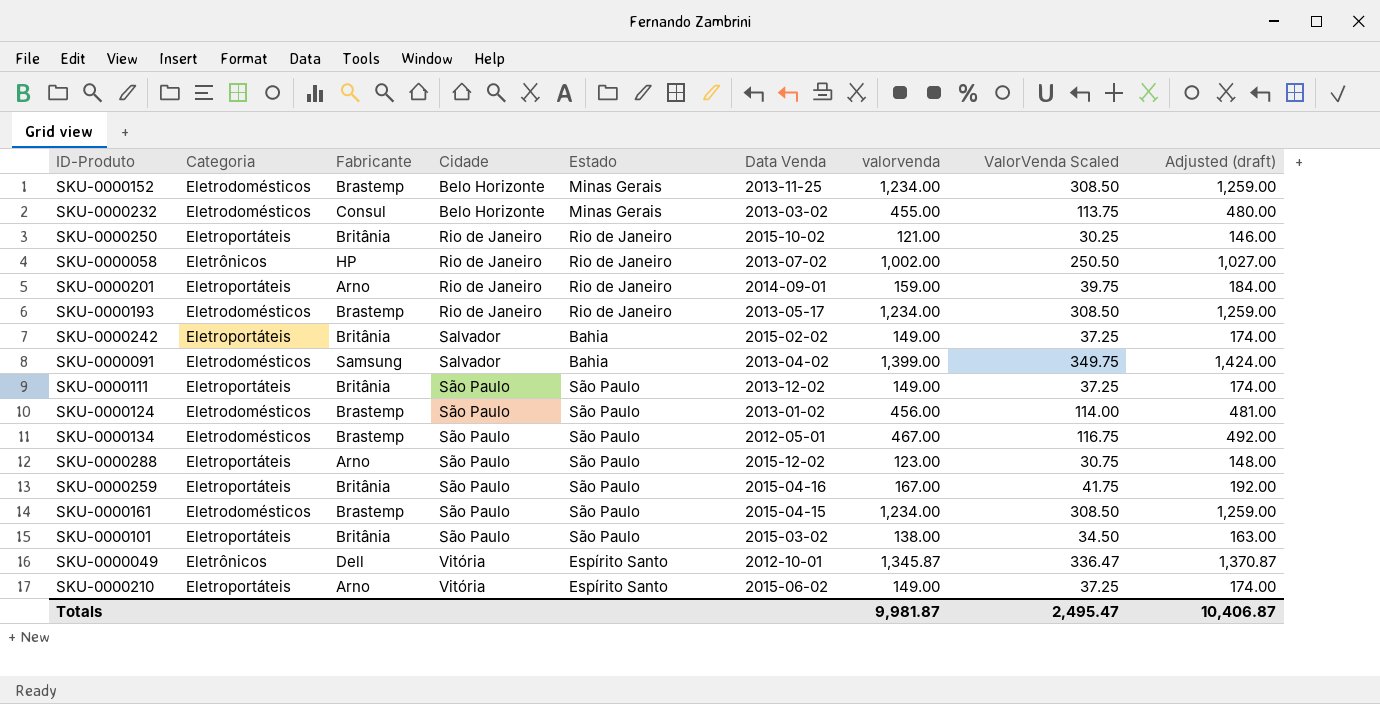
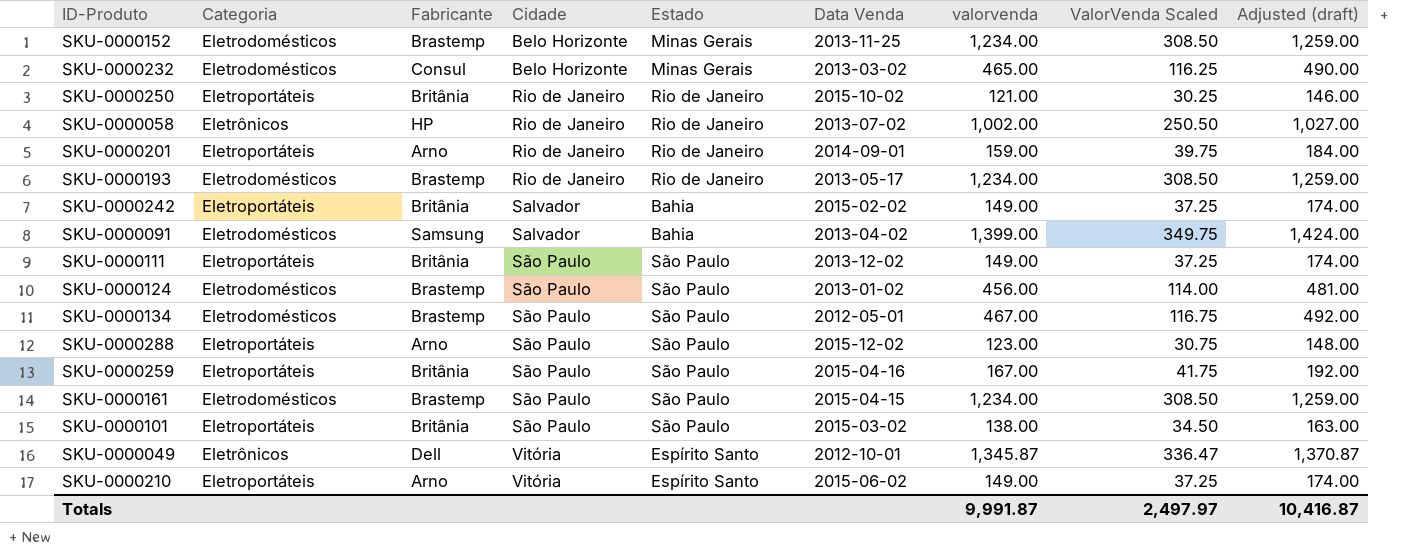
SKU-0000232 | valorvenda: 455.00 -> 465.00
SKU-0000232 | ValorVenda Scaled: 113.75 -> 116.25
SKU-0000232 | Adjusted (draft): 480.00 -> 490.00
Totals | valorvenda: 9,981.87 -> 9,991.87
Totals | ValorVenda Scaled: 2,495.47 -> 2,497.97
Totals | Adjusted (draft): 10,406.87 -> 10,416.87

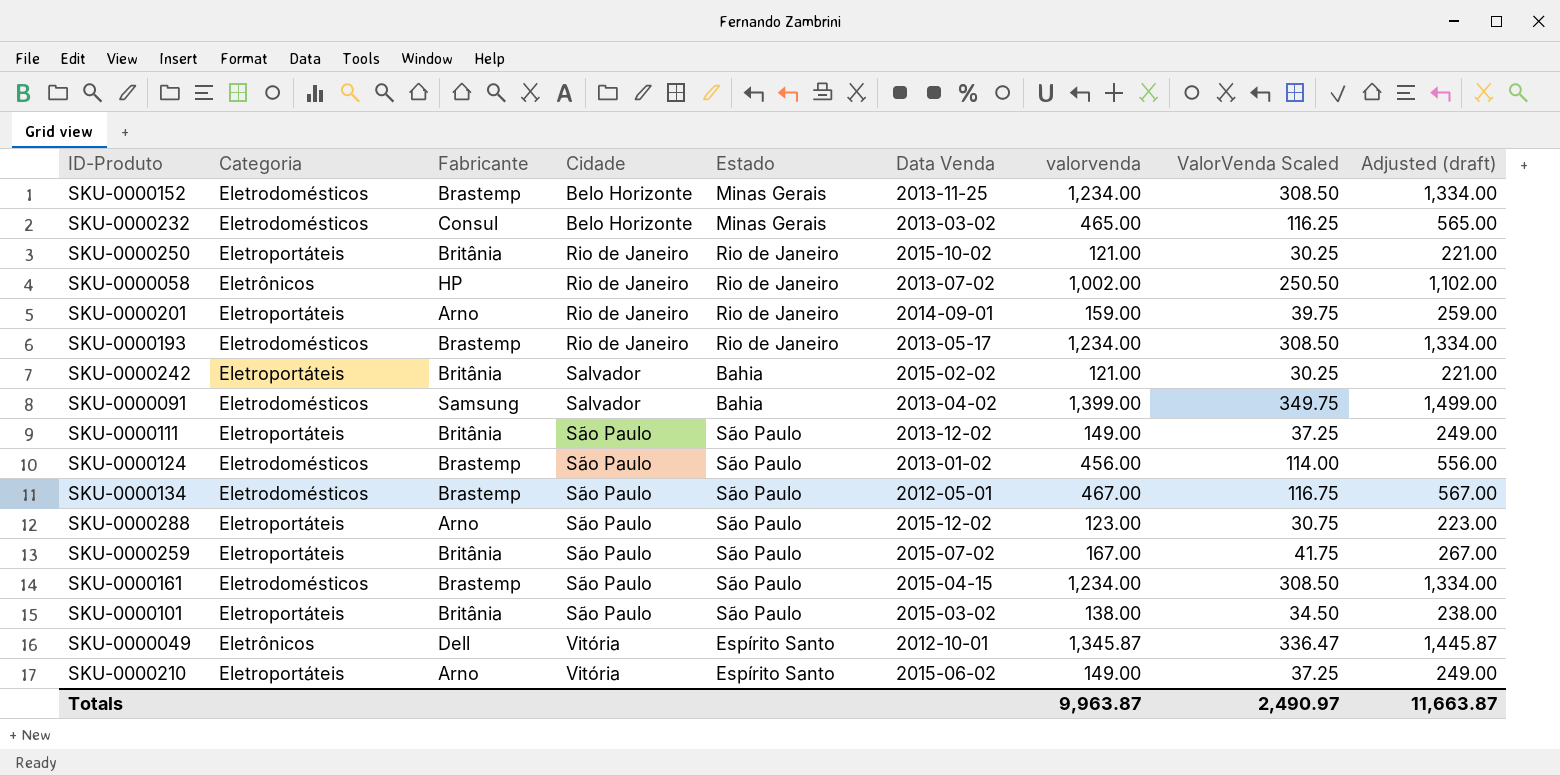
column Adjusted (draft) | formula: [valorvenda] + 25 -> [valorvenda] + 100
SKU-0000242 | valorvenda: 149.00 -> 121.00
SKU-0000242 | ValorVenda Scaled: 37.25 -> 30.25
SKU-0000259 | Data Venda: 2015-04-16 -> 2015-07-02
Totals | valorvenda: 9,991.87 -> 9,963.87
Totals | ValorVenda Scaled: 2,497.97 -> 2,490.97
Totals | Adjusted (draft): 10,416.87 -> 11,663.87

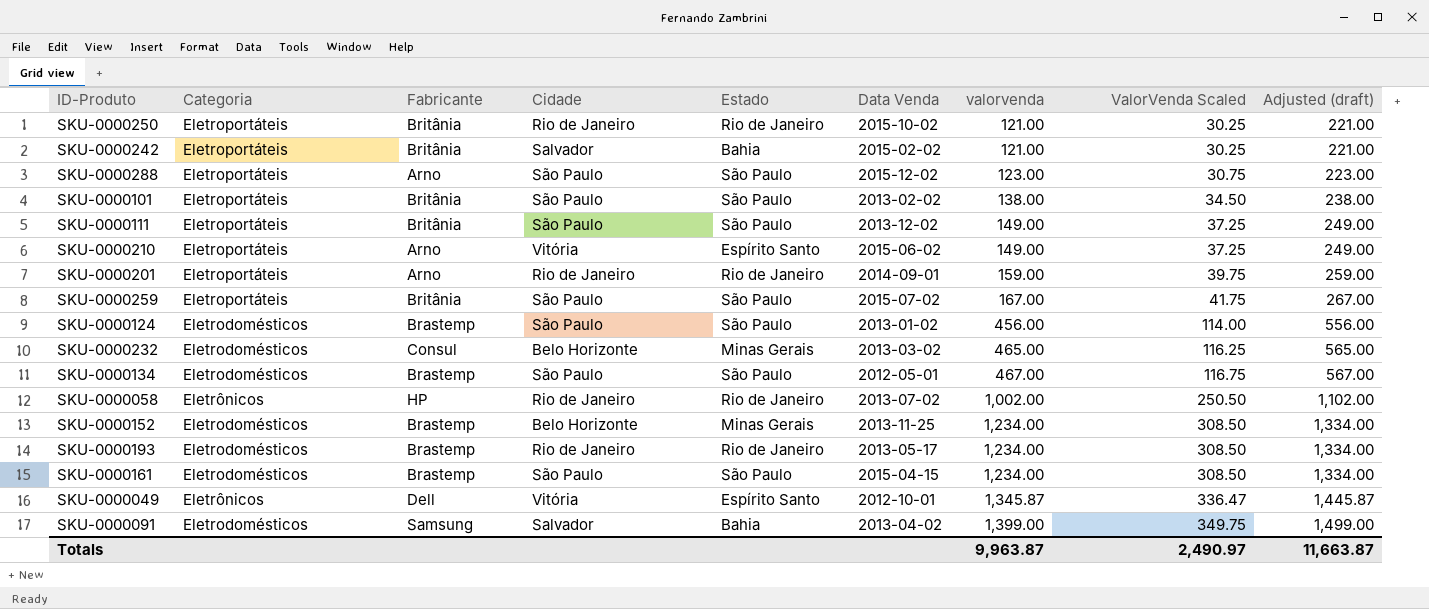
row order: Cidade ascending -> valorvenda ascending
SKU-0000101 | Data Venda: 2015-03-02 -> 2013-02-02

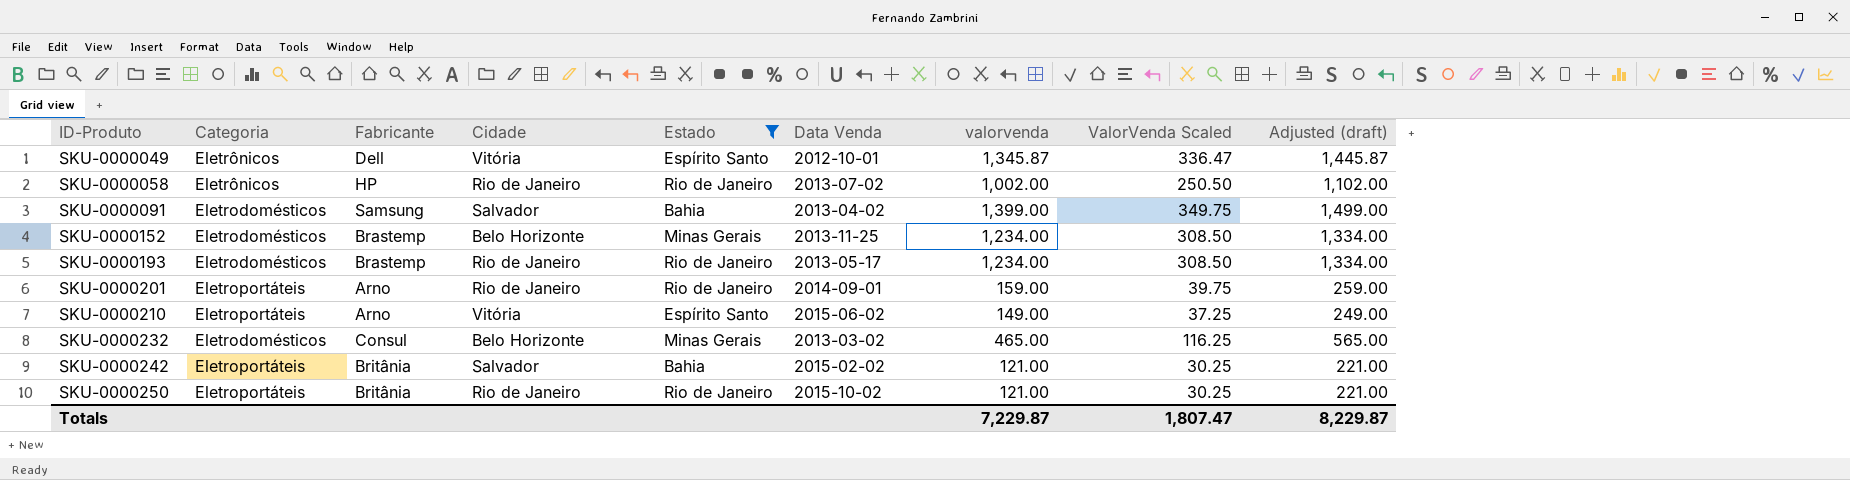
filter: none -> Estado != São Paulo
row order: valorvenda ascending -> ID-Produto ascending
Totals | valorvenda: 9,963.87 -> 7,229.87
Totals | ValorVenda Scaled: 2,490.97 -> 1,807.47
Totals | Adjusted (draft): 11,663.87 -> 8,229.87

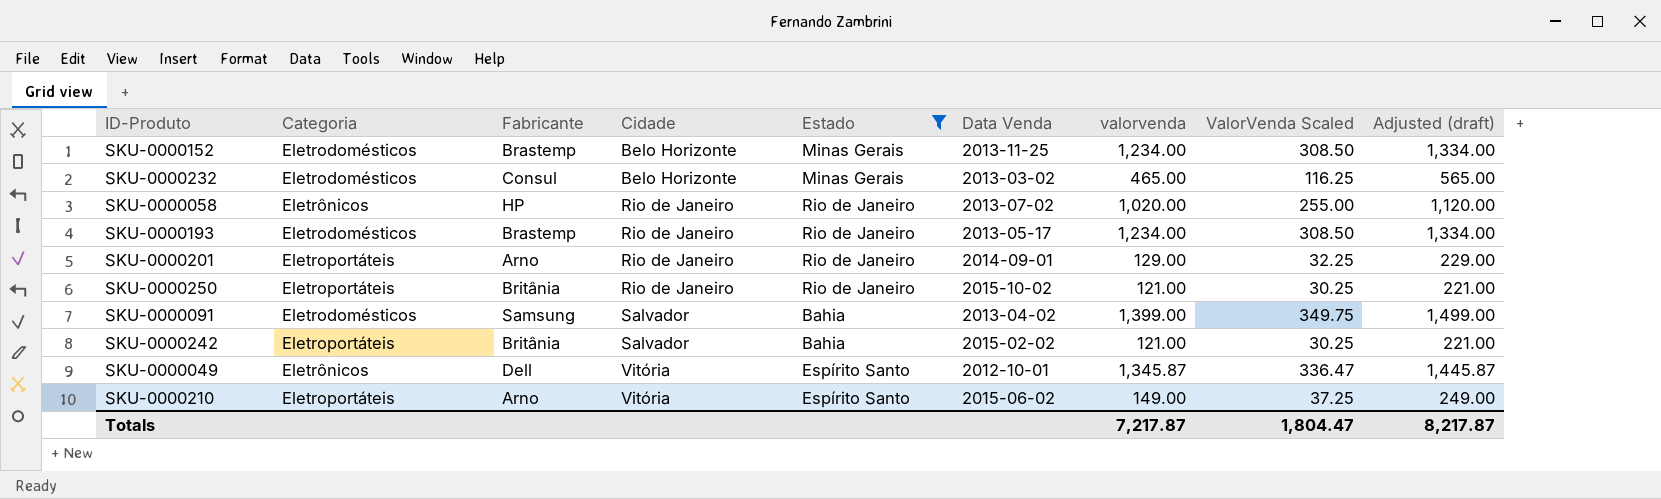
row order: ID-Produto ascending -> Cidade ascending
SKU-0000058 | valorvenda: 1,002.00 -> 1,020.00
SKU-0000058 | ValorVenda Scaled: 250.50 -> 255.00
SKU-0000058 | Adjusted (draft): 1,102.00 -> 1,120.00
SKU-0000201 | valorvenda: 159.00 -> 129.00
SKU-0000201 | ValorVenda Scaled: 39.75 -> 32.25
SKU-0000201 | Adjusted (draft): 259.00 -> 229.00
Totals | valorvenda: 7,229.87 -> 7,217.87
Totals | ValorVenda Scaled: 1,807.47 -> 1,804.47
Totals | Adjusted (draft): 8,229.87 -> 8,217.87

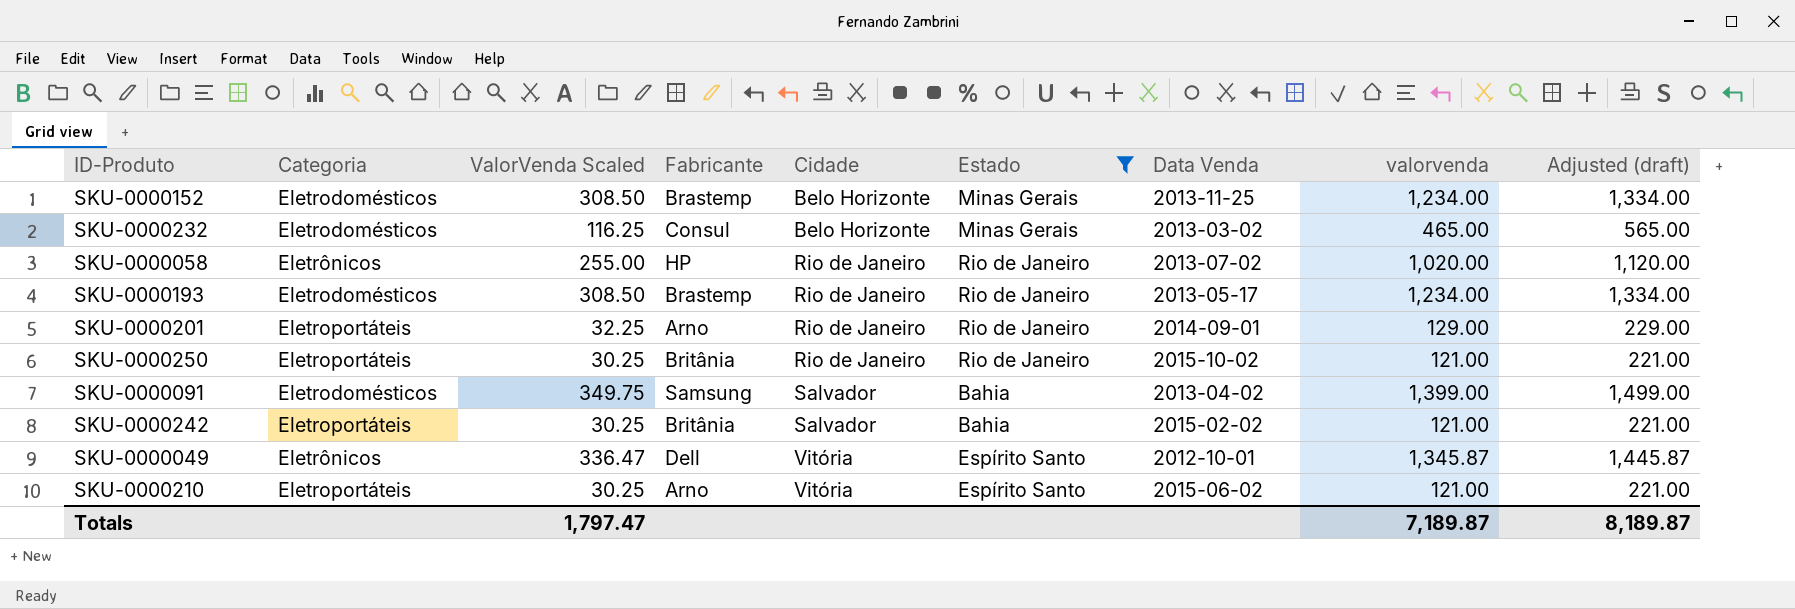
column ValorVenda Scaled | position: 8 -> 3
SKU-0000210 | ValorVenda Scaled: 37.25 -> 30.25
SKU-0000210 | valorvenda: 149.00 -> 121.00
SKU-0000210 | Adjusted (draft): 249.00 -> 221.00
Totals | ValorVenda Scaled: 1,804.47 -> 1,797.47
Totals | valorvenda: 7,217.87 -> 7,189.87
Totals | Adjusted (draft): 8,217.87 -> 8,189.87

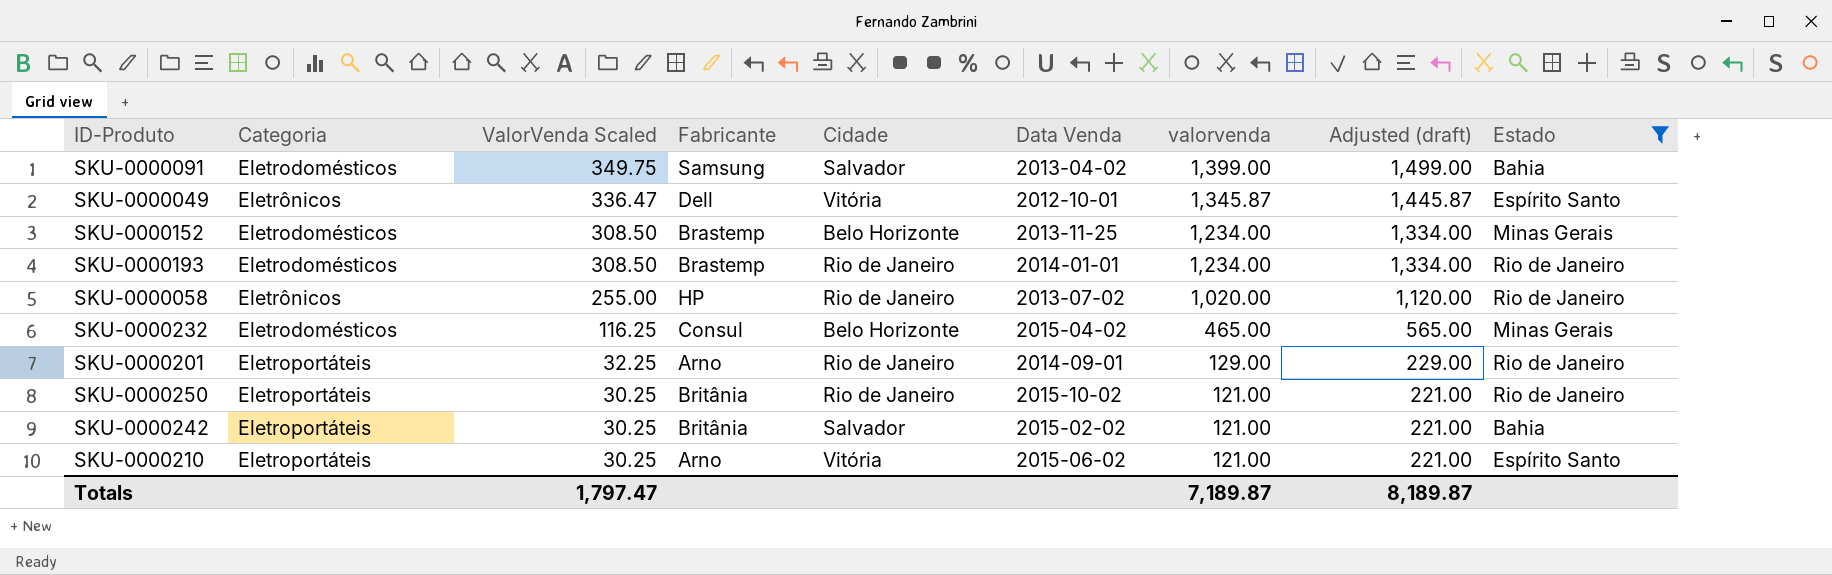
row order: Cidade ascending -> ValorVenda Scaled descending
column Estado | position: 6 -> 9
SKU-0000193 | Data Venda: 2013-05-17 -> 2014-01-01
SKU-0000232 | Data Venda: 2013-03-02 -> 2015-04-02

